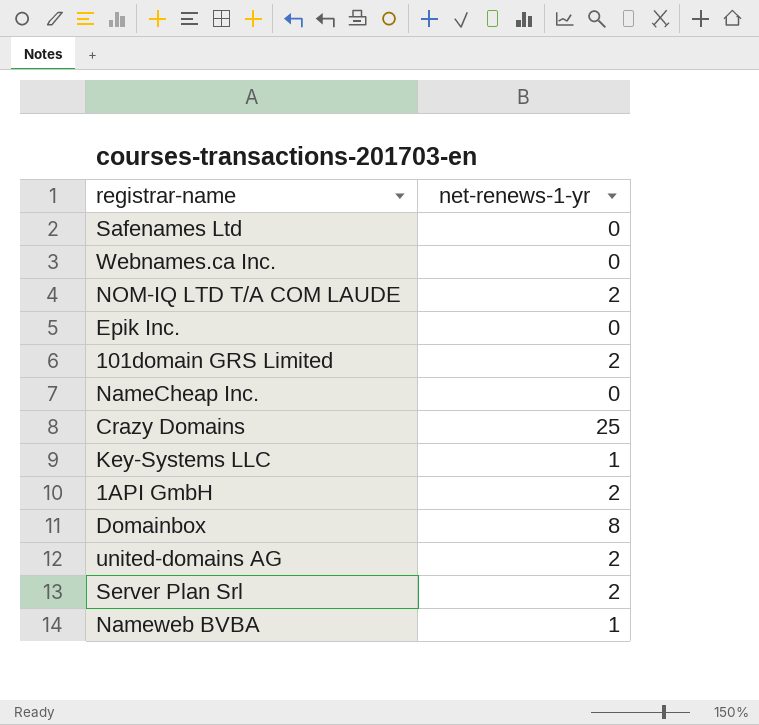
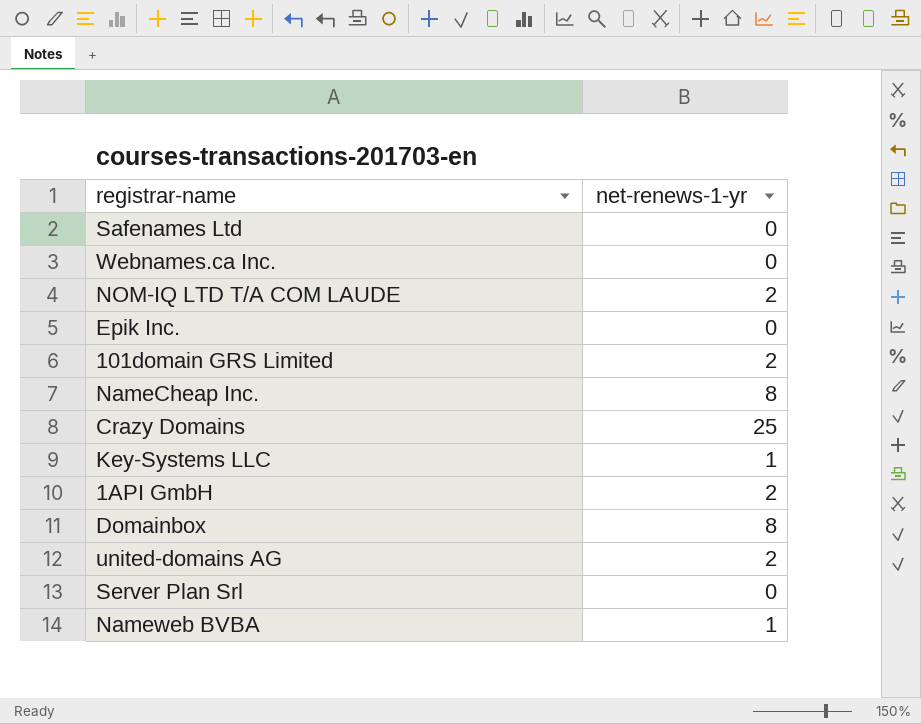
NameCheap Inc. | net-renews-1-yr: 0 -> 8
Server Plan Srl | net-renews-1-yr: 2 -> 0

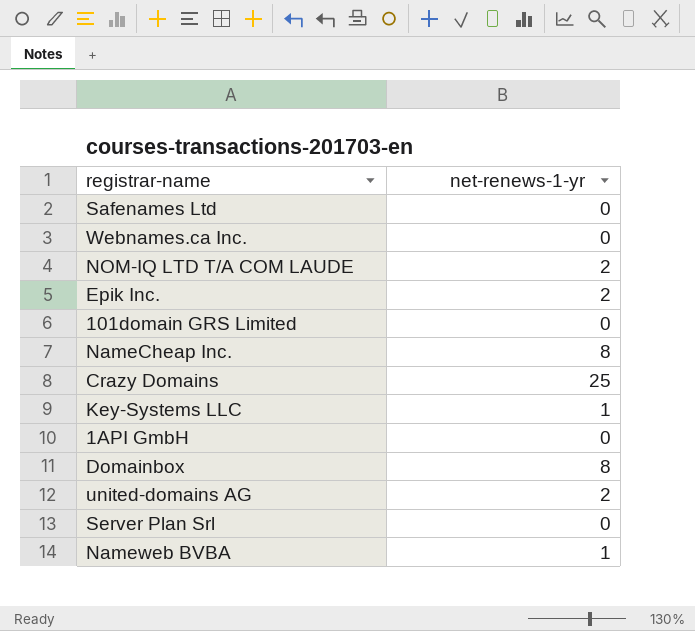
Epik Inc. | net-renews-1-yr: 0 -> 2
101domain GRS Limited | net-renews-1-yr: 2 -> 0
1API GmbH | net-renews-1-yr: 2 -> 0

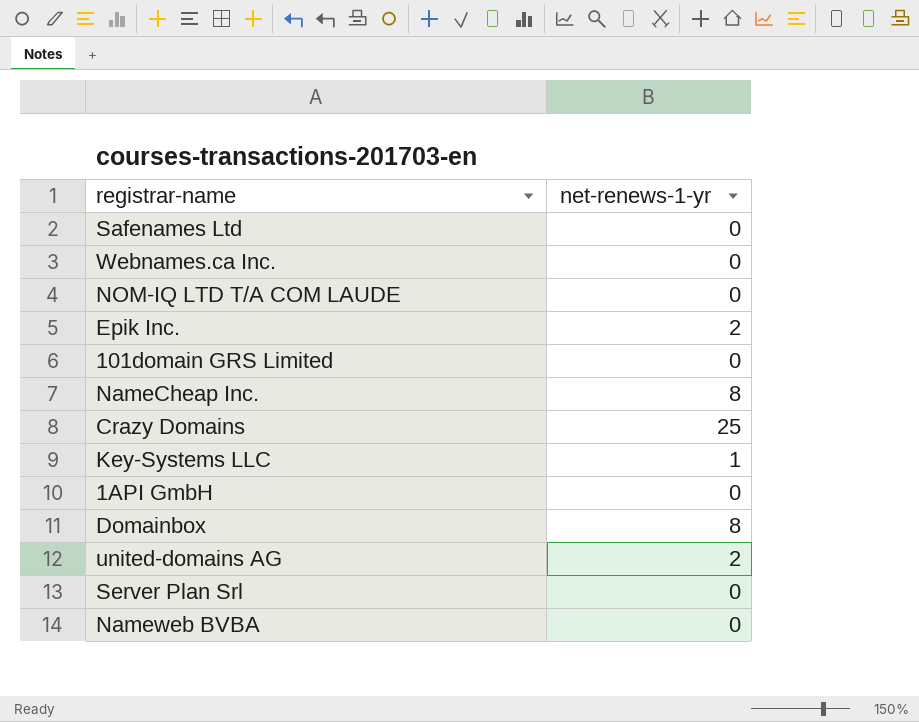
NOM-IQ LTD T/A COM LAUDE | net-renews-1-yr: 2 -> 0
Nameweb BVBA | net-renews-1-yr: 1 -> 0

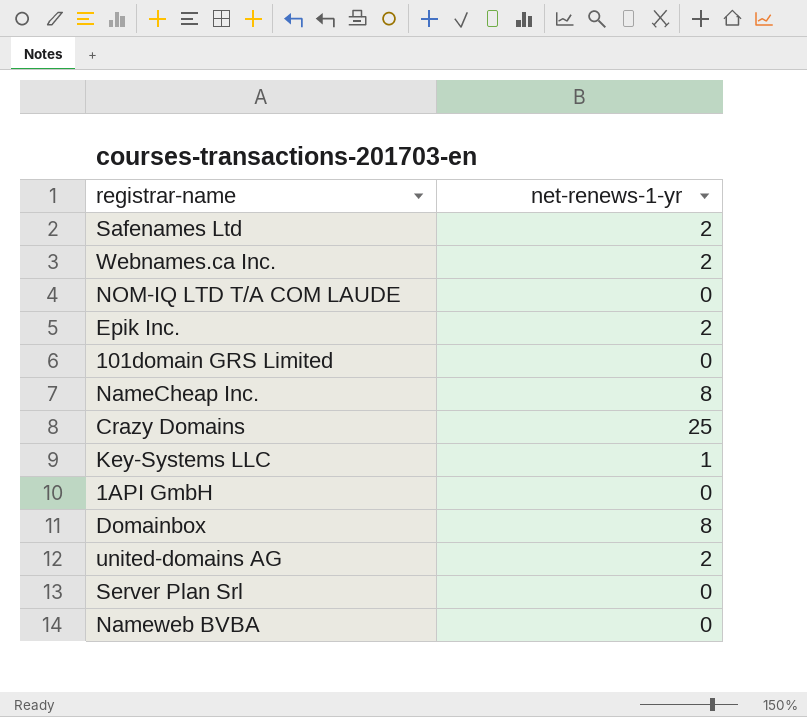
Safenames Ltd | net-renews-1-yr: 0 -> 2
Webnames.ca Inc. | net-renews-1-yr: 0 -> 2

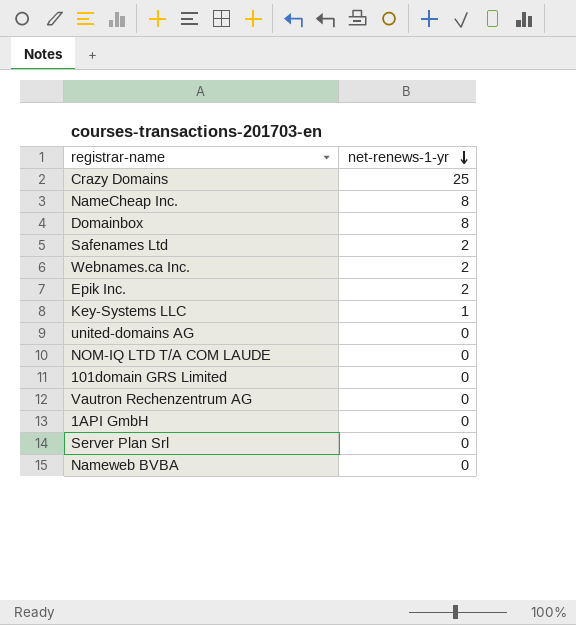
row order: none -> net-renews-1-yr descending
united-domains AG | net-renews-1-yr: 2 -> 0
row Vautron Rechenzentrum AG: none -> 0

